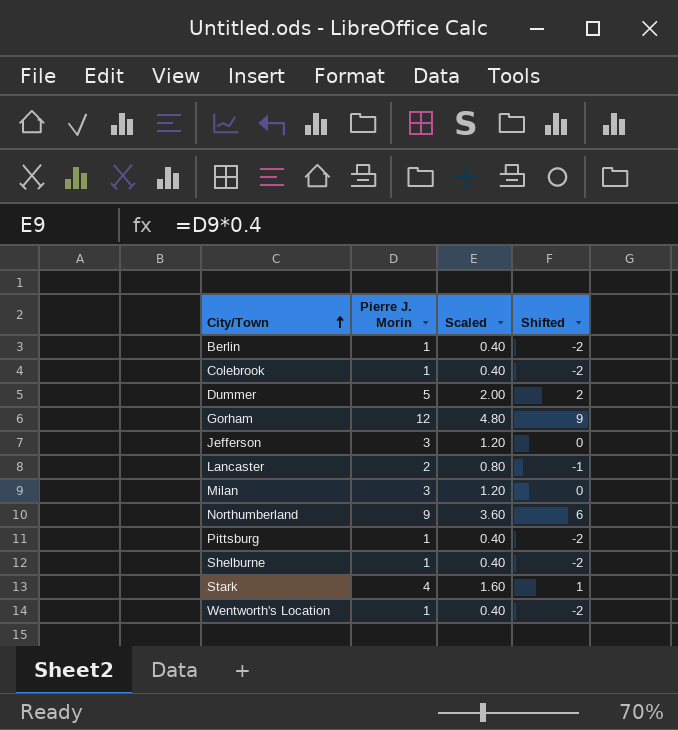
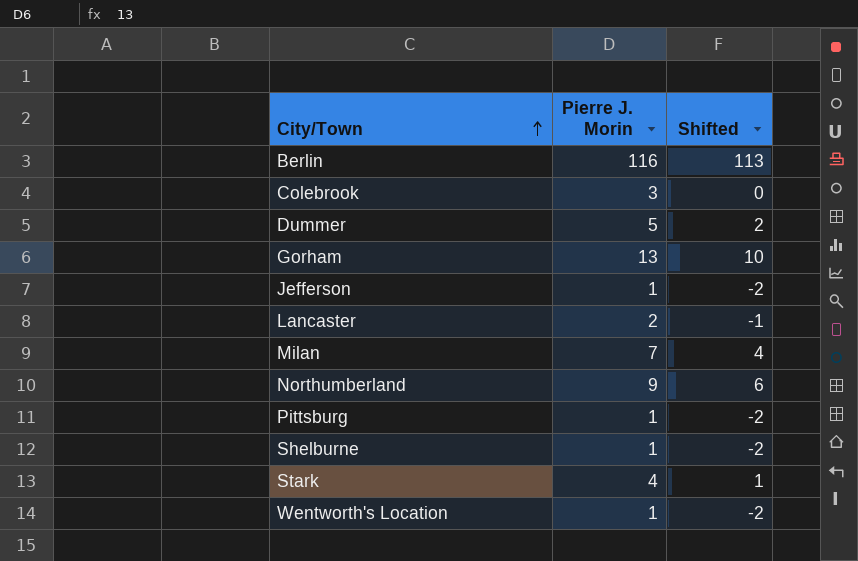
column Scaled | formula: [Pierre J. Morin] * 0.4 -> none
Berlin | Pierre J. Morin: 1 -> 116
Berlin | Shifted: -2 -> 113
Colebrook | Pierre J. Morin: 1 -> 3
Colebrook | Shifted: -2 -> 0
Gorham | Pierre J. Morin: 12 -> 13
Gorham | Shifted: 9 -> 10
Jefferson | Pierre J. Morin: 3 -> 1
Jefferson | Shifted: 0 -> -2
Milan | Pierre J. Morin: 3 -> 7
Milan | Shifted: 0 -> 4

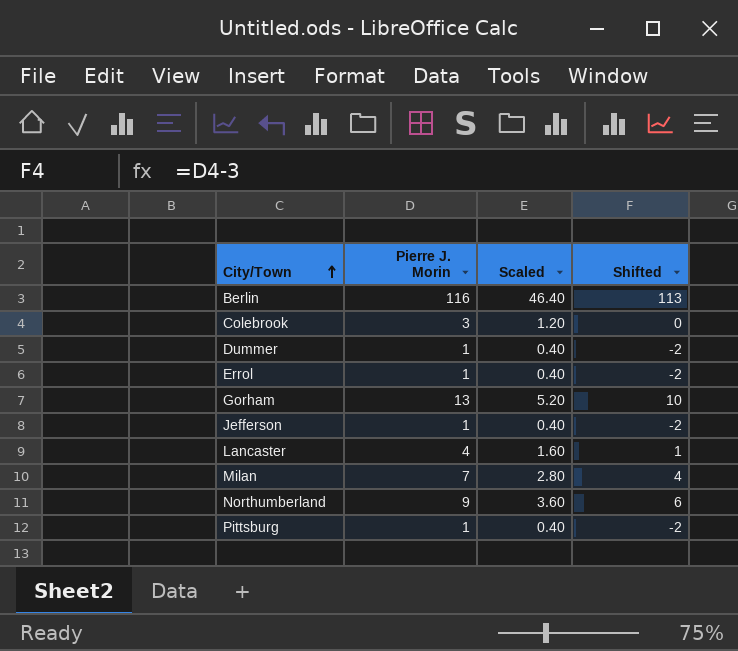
column Scaled | formula: none -> [Pierre J. Morin] * 0.4
row Shelburne: 1 | -2 -> none
row Stark: 4 | 1 -> none
row Wentworth's Location: 1 | -2 -> none
Dummer | Pierre J. Morin: 5 -> 1
Dummer | Shifted: 2 -> -2
row Errol: none -> 1 | 0.40 | -2
Lancaster | Pierre J. Morin: 2 -> 4
Lancaster | Shifted: -1 -> 1

